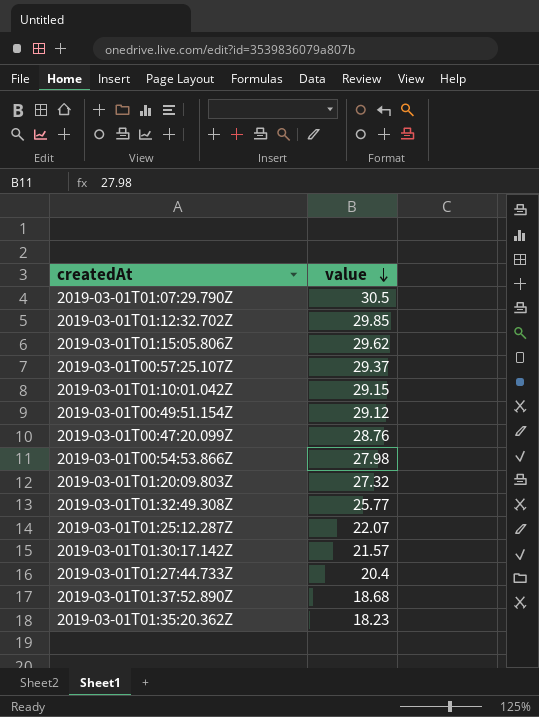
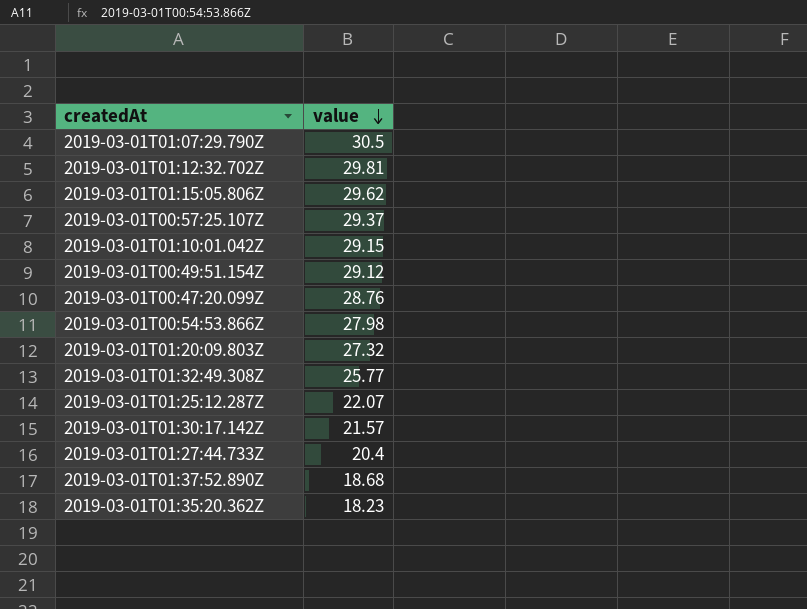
2019-03-01T01:12:32.702Z | value: 29.85 -> 29.81

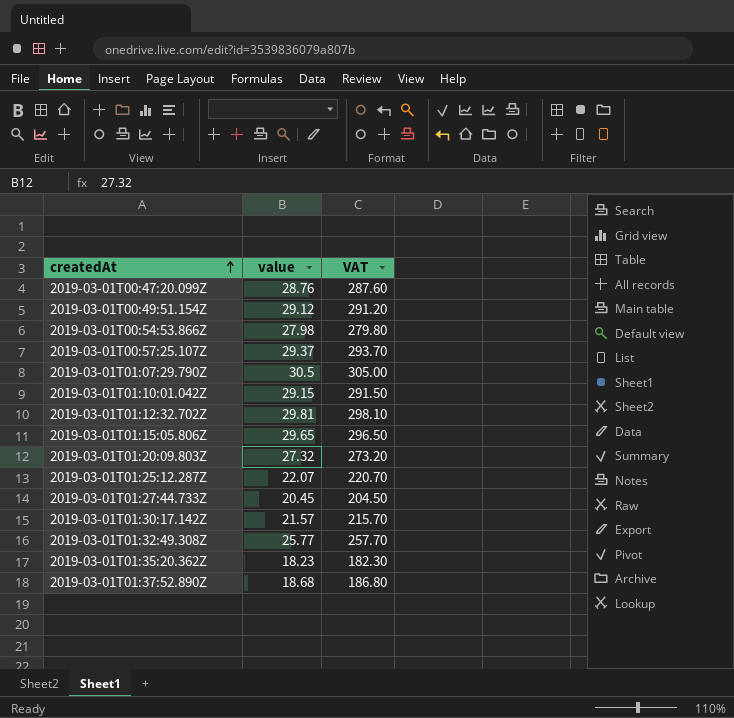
row order: value descending -> createdAt ascending
column VAT | formula: none -> [value] * 10
2019-03-01T01:15:05.806Z | value: 29.62 -> 29.65
2019-03-01T01:27:44.733Z | value: 20.4 -> 20.45

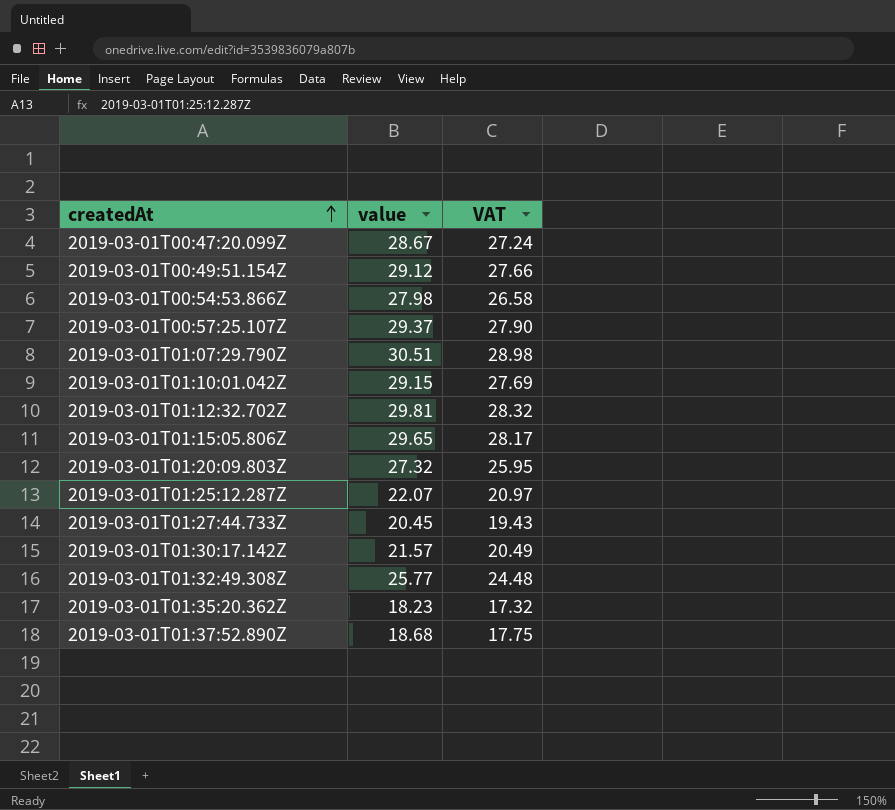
column VAT | formula: [value] * 10 -> [value] * 0.95
2019-03-01T00:47:20.099Z | value: 28.76 -> 28.67
2019-03-01T01:07:29.790Z | value: 30.5 -> 30.51

